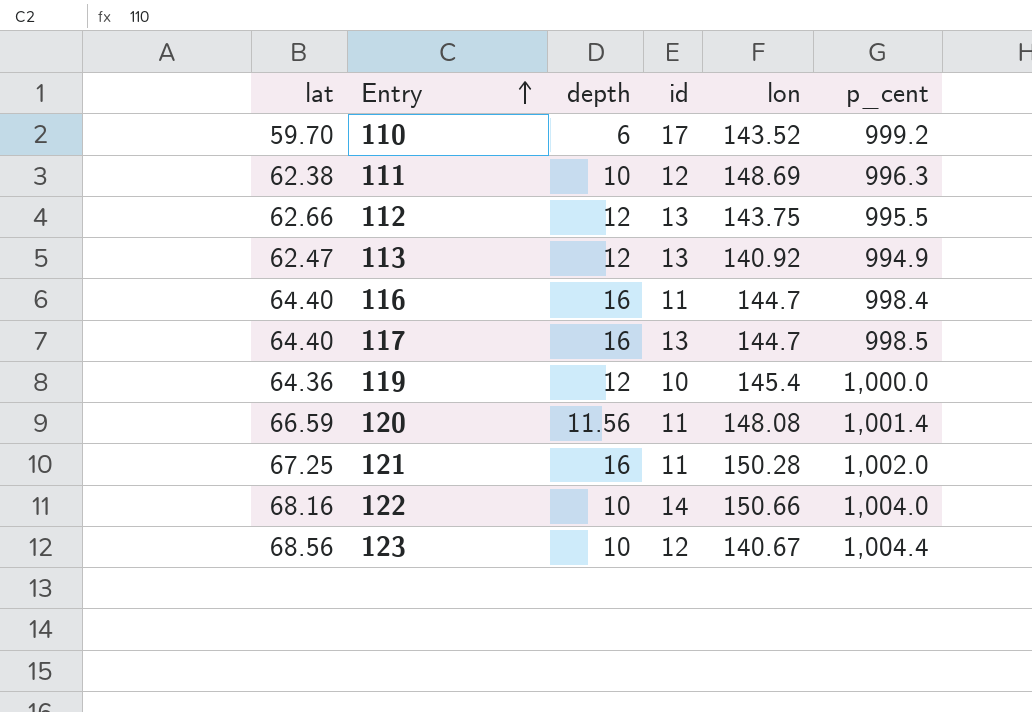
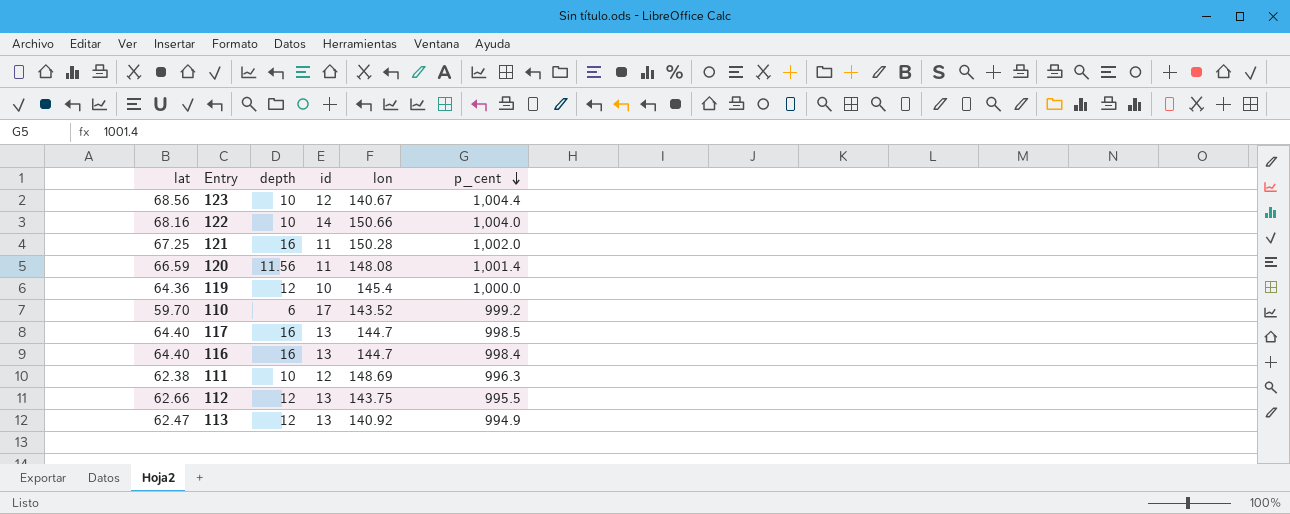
row order: Entry ascending -> p_cent descending
116 | id: 11 -> 13

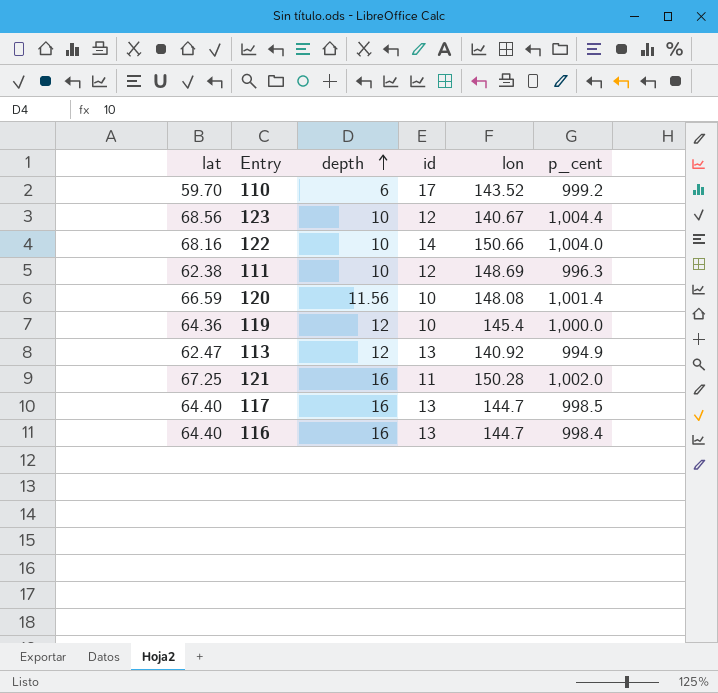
row order: p_cent descending -> depth ascending
row 112: 62.66 | 12 | 13 | 143.75 | 995.5 -> none
120 | id: 11 -> 10

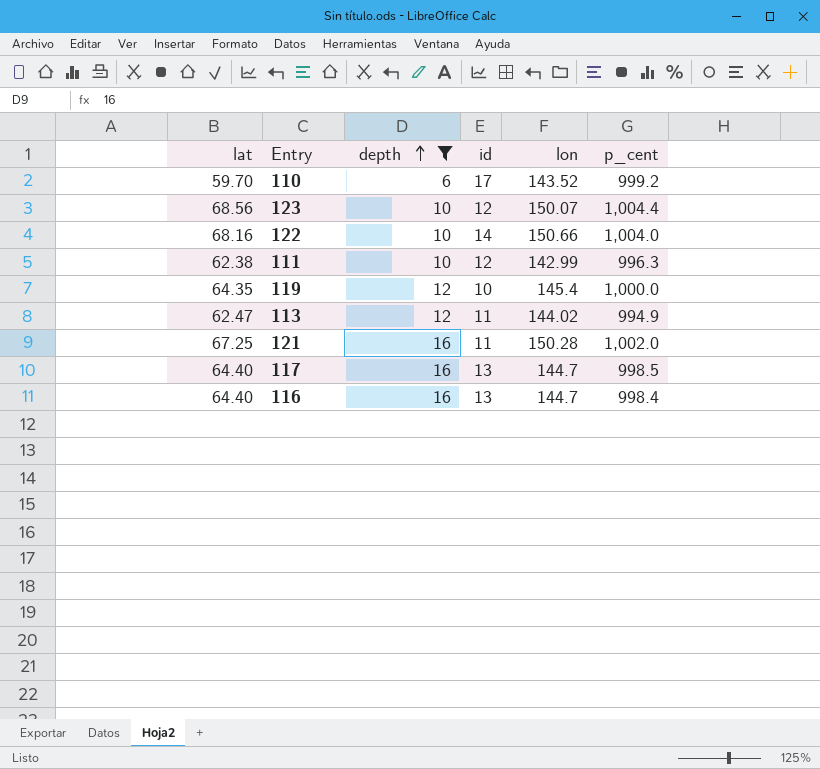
filter: none -> depth != 11.56
123 | lon: 140.67 -> 150.07
111 | lon: 148.69 -> 142.99
119 | lat: 64.36 -> 64.35
113 | id: 13 -> 11
113 | lon: 140.92 -> 144.02

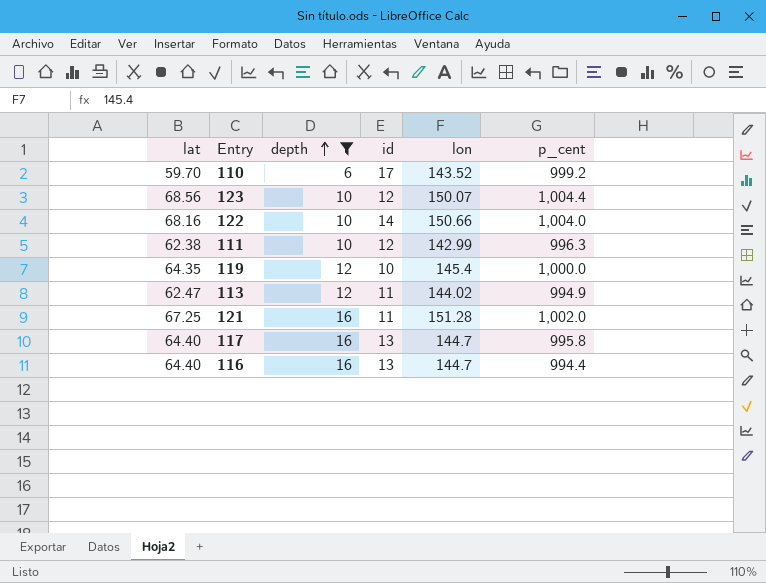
121 | lon: 150.28 -> 151.28
117 | p_cent: 998.5 -> 995.8
116 | p_cent: 998.4 -> 994.4

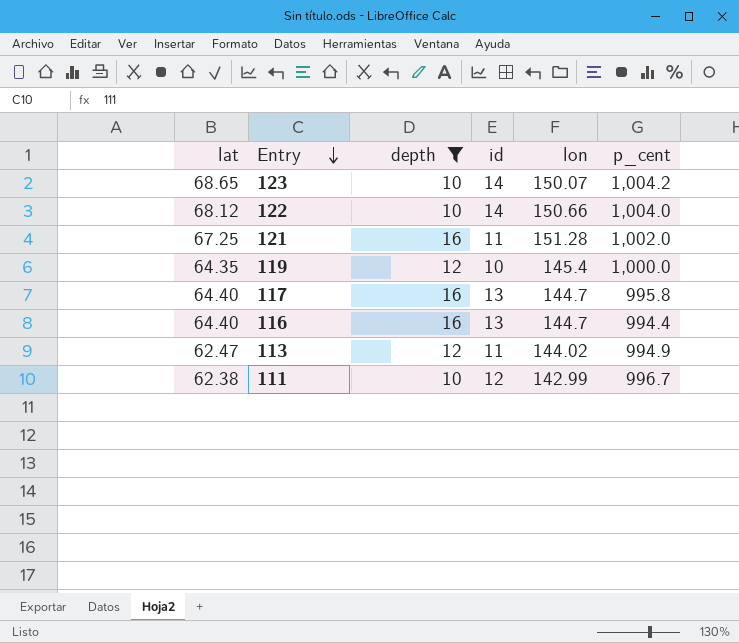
row order: depth ascending -> Entry descending
row 110: 59.70 | 6 | 17 | 143.52 | 999.2 -> none
123 | lat: 68.56 -> 68.65
123 | id: 12 -> 14
123 | p_cent: 1,004.4 -> 1,004.2
122 | lat: 68.16 -> 68.12
111 | p_cent: 996.3 -> 996.7

